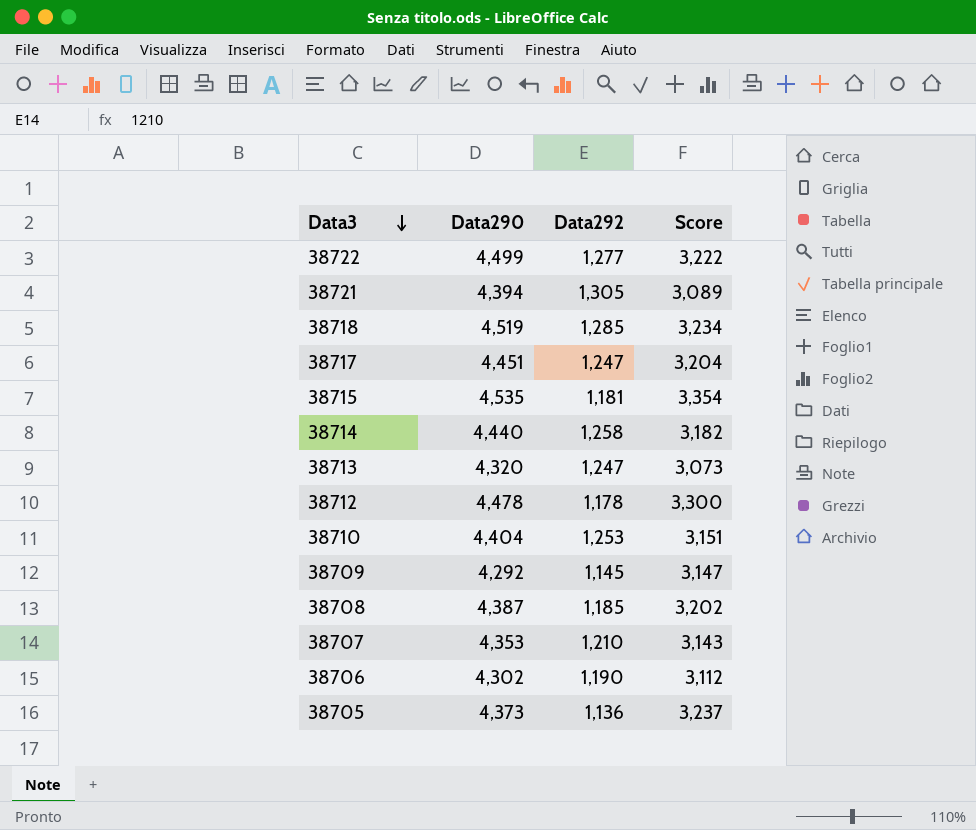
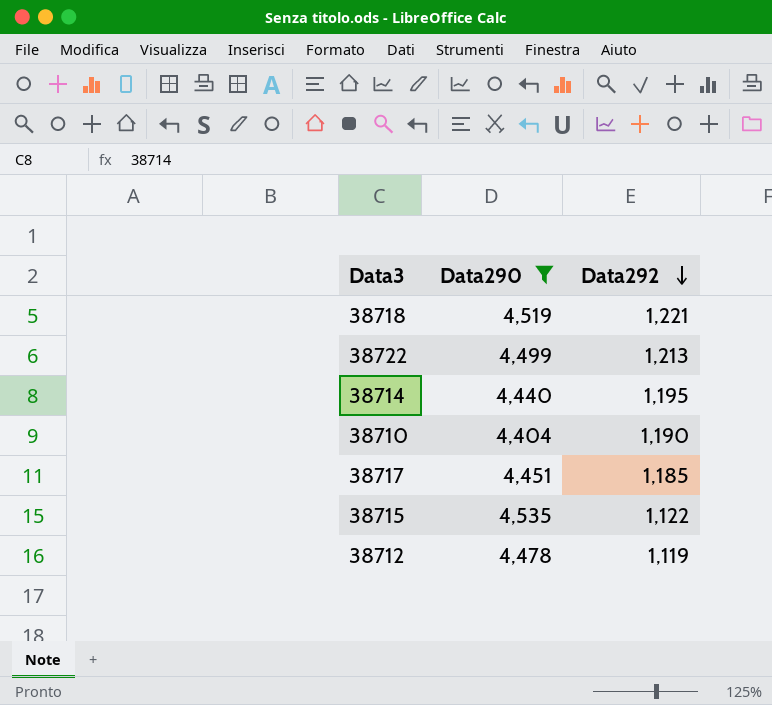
filter: none -> Data290 >= 4,404
row order: Data3 descending -> Data292 descending
column Score | formula: [Data290] - [Data292] -> none
38718 | Data292: 1,285 -> 1,221
38722 | Data292: 1,277 -> 1,213
38714 | Data292: 1,258 -> 1,195
38710 | Data292: 1,253 -> 1,190
38717 | Data292: 1,247 -> 1,185
38715 | Data292: 1,181 -> 1,122
38712 | Data292: 1,178 -> 1,119

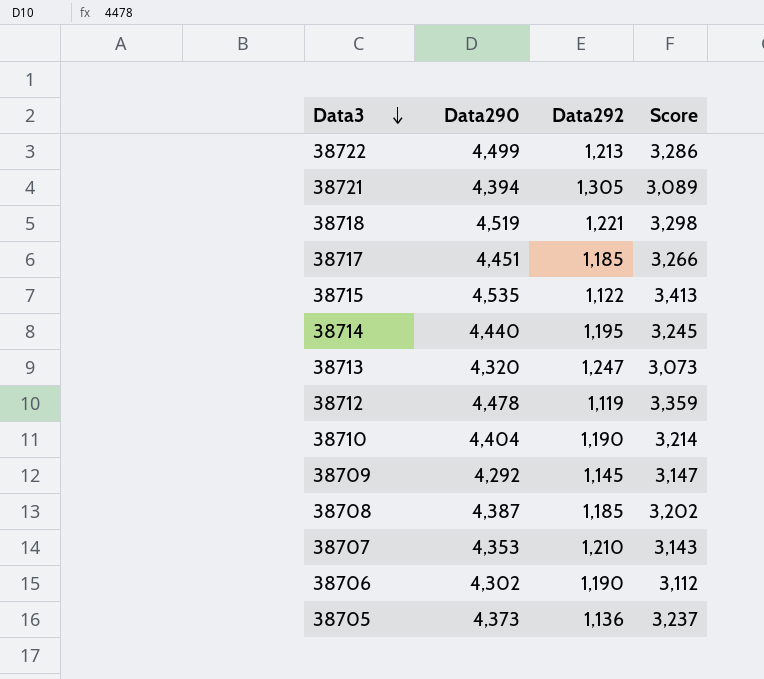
filter: Data290 >= 4,404 -> none
row order: Data292 descending -> Data3 descending
column Score | formula: none -> [Data290] - [Data292]

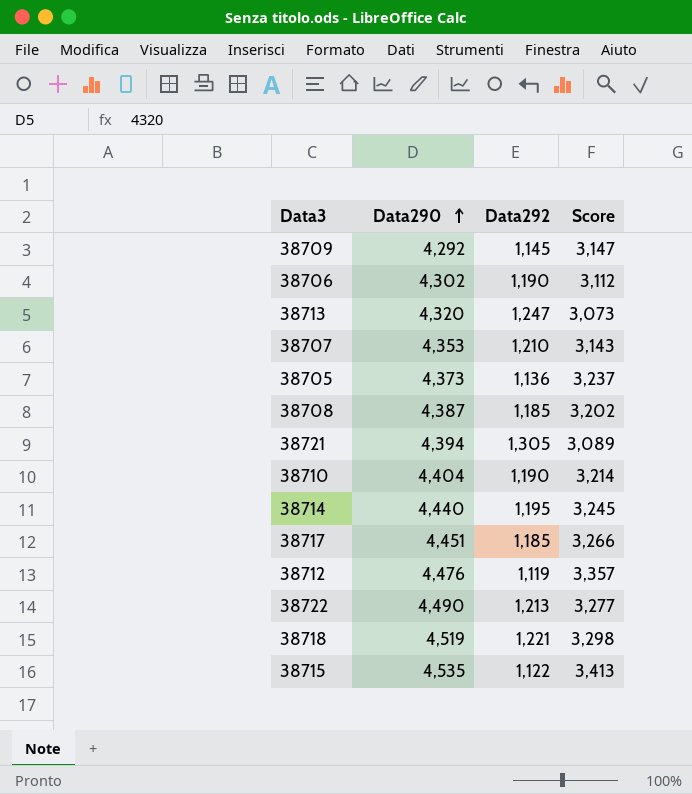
row order: Data3 descending -> Data290 ascending
38712 | Data290: 4,478 -> 4,476
38712 | Score: 3,359 -> 3,357
38722 | Data290: 4,499 -> 4,490
38722 | Score: 3,286 -> 3,277

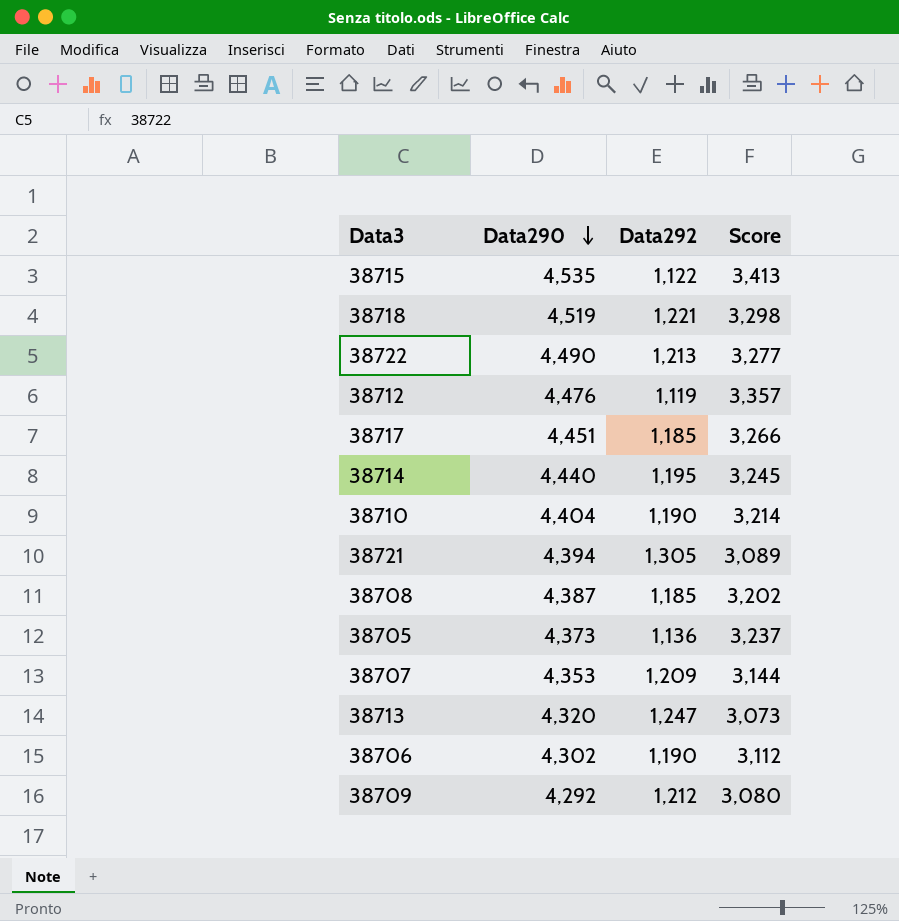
row order: Data290 ascending -> Data290 descending
38707 | Data292: 1,210 -> 1,209
38707 | Score: 3,143 -> 3,144
38709 | Data292: 1,145 -> 1,212
38709 | Score: 3,147 -> 3,080

